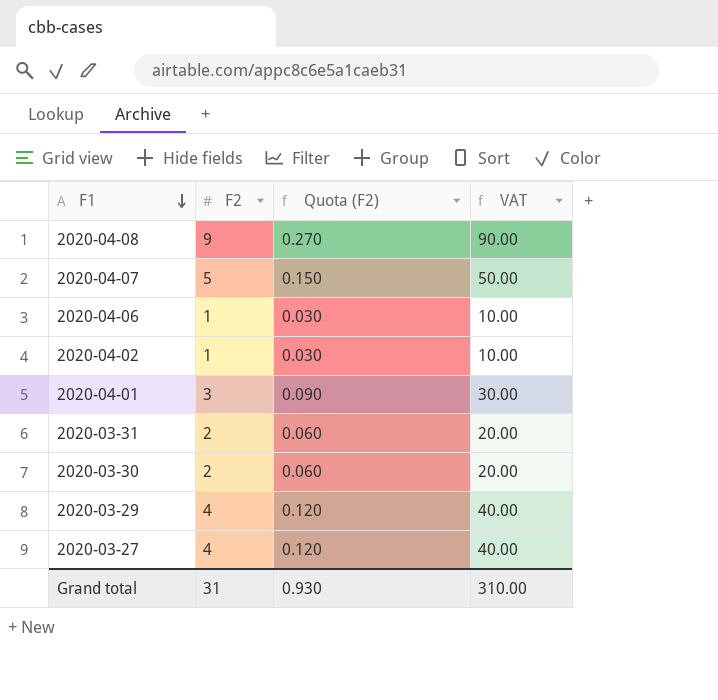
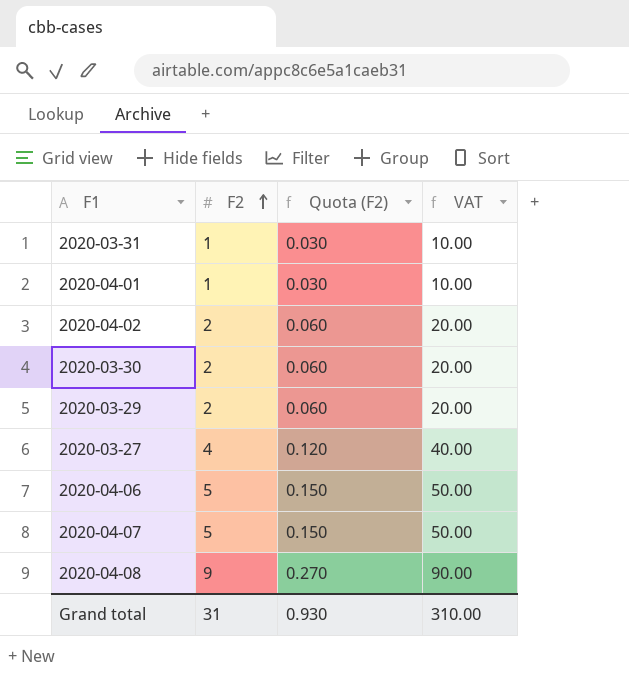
row order: F1 descending -> F2 ascending
2020-03-31 | F2: 2 -> 1
2020-03-31 | Quota (F2): 0.060 -> 0.030
2020-03-31 | VAT: 20.00 -> 10.00
2020-04-01 | F2: 3 -> 1
2020-04-01 | Quota (F2): 0.090 -> 0.030
2020-04-01 | VAT: 30.00 -> 10.00
2020-04-02 | F2: 1 -> 2
2020-04-02 | Quota (F2): 0.030 -> 0.060
2020-04-02 | VAT: 10.00 -> 20.00
2020-03-29 | F2: 4 -> 2
2020-03-29 | Quota (F2): 0.120 -> 0.060
2020-03-29 | VAT: 40.00 -> 20.00
2020-04-06 | F2: 1 -> 5
2020-04-06 | Quota (F2): 0.030 -> 0.150
2020-04-06 | VAT: 10.00 -> 50.00

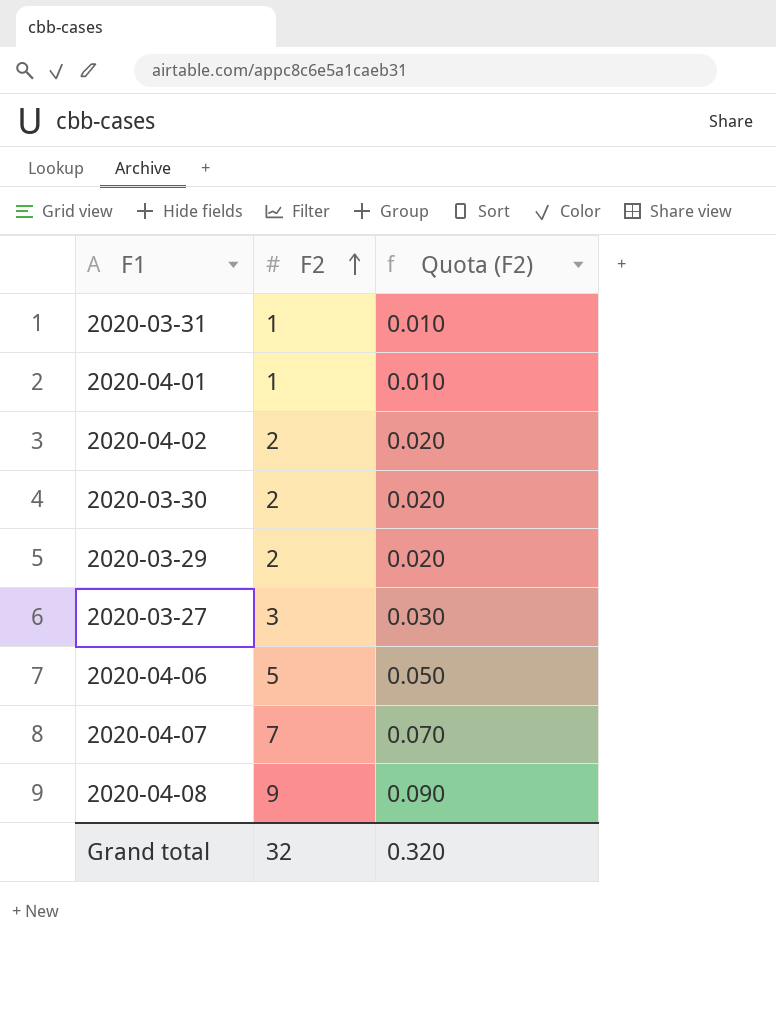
column VAT | formula: [F2] * 10 -> none
column Quota (F2) | formula: [F2] * 0.03 -> [F2] * 0.01
2020-03-27 | F2: 4 -> 3
2020-04-07 | F2: 5 -> 7
Grand total | F2: 31 -> 32
Grand total | Quota (F2): 0.930 -> 0.320

